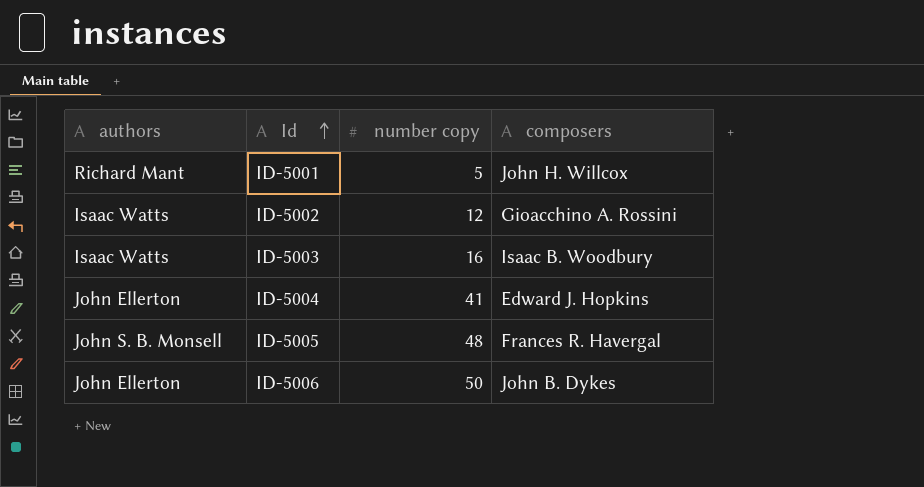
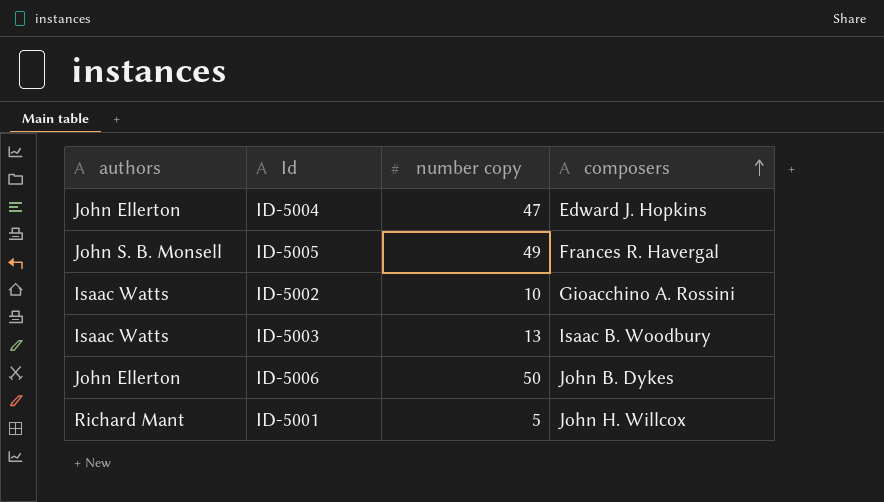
row order: Id ascending -> composers ascending
ID-5004 | number copy: 41 -> 47
ID-5005 | number copy: 48 -> 49
ID-5002 | number copy: 12 -> 10
ID-5003 | number copy: 16 -> 13

